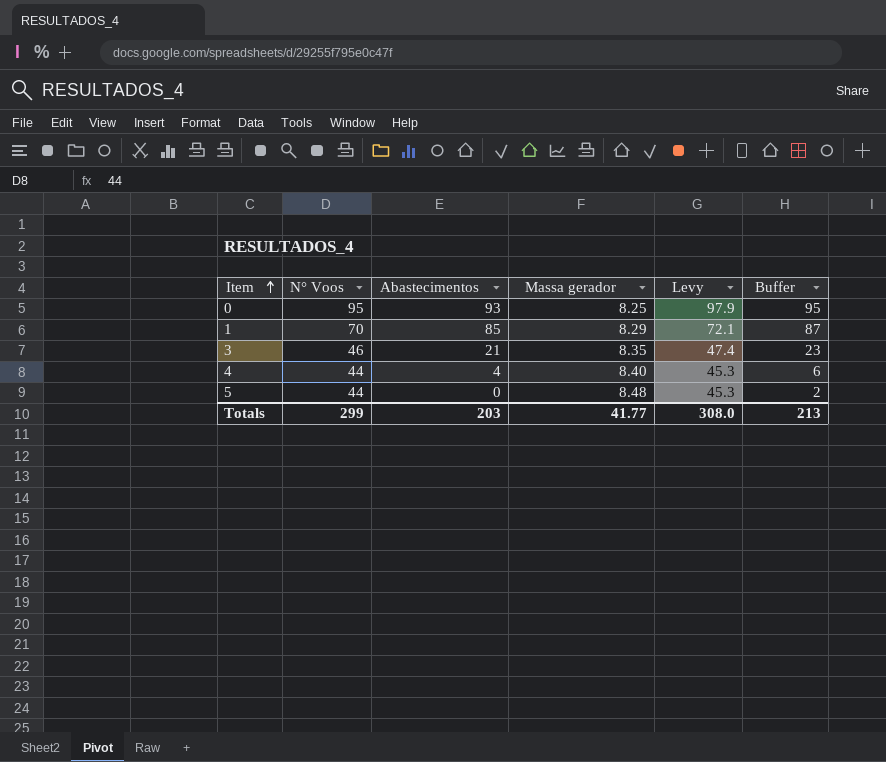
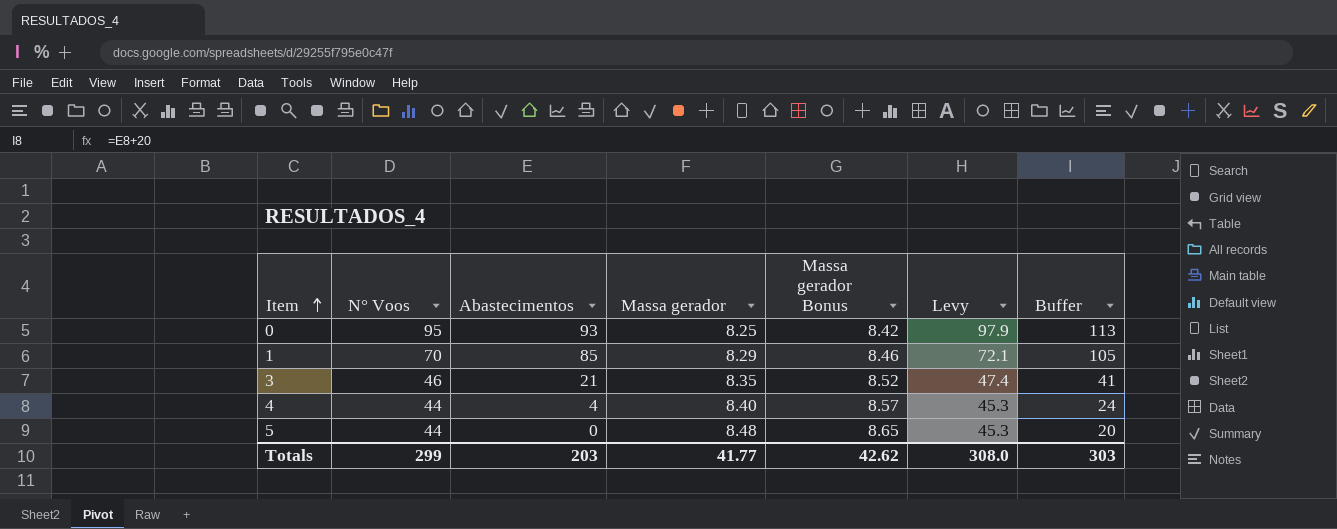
column Massa gerador Bonus | formula: none -> [Massa gerador] * 1.02
column Buffer | formula: [Abastecimentos] + 2 -> [Abastecimentos] + 20
Totals | Buffer: 213 -> 303

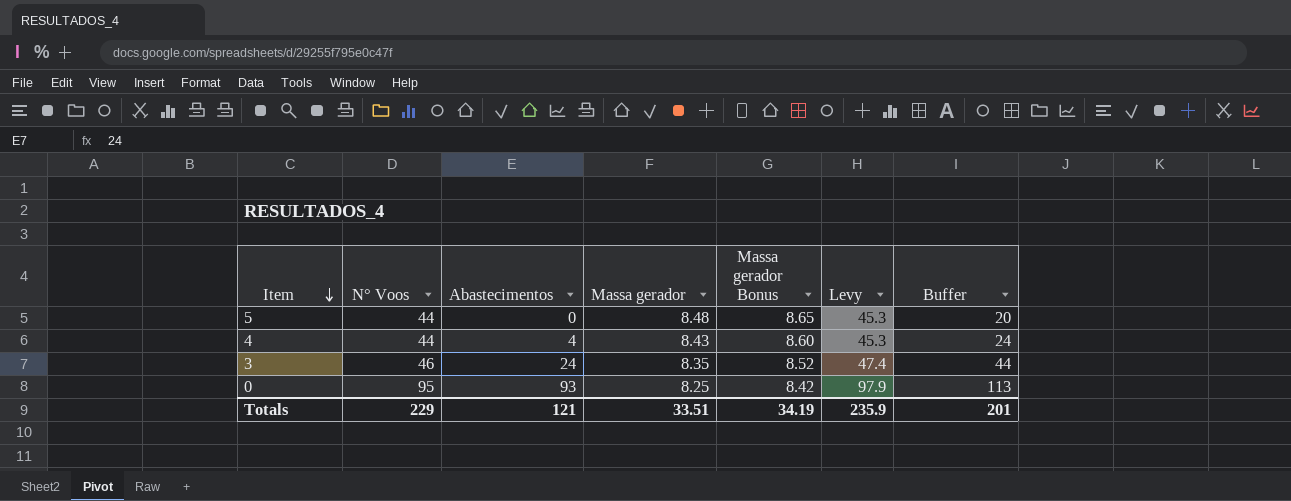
row order: Item ascending -> Item descending
row 1: 70 | 85 | 8.29 | 8.46 | 72.1 | 105 -> none
4 | Massa gerador: 8.40 -> 8.43
4 | Massa gerador Bonus: 8.57 -> 8.60
3 | Abastecimentos: 21 -> 24
3 | Buffer: 41 -> 44
Totals | N° Voos: 299 -> 229
Totals | Abastecimentos: 203 -> 121
Totals | Massa gerador: 41.77 -> 33.51
Totals | Massa gerador Bonus: 42.62 -> 34.19
Totals | Levy: 308.0 -> 235.9
Totals | Buffer: 303 -> 201

